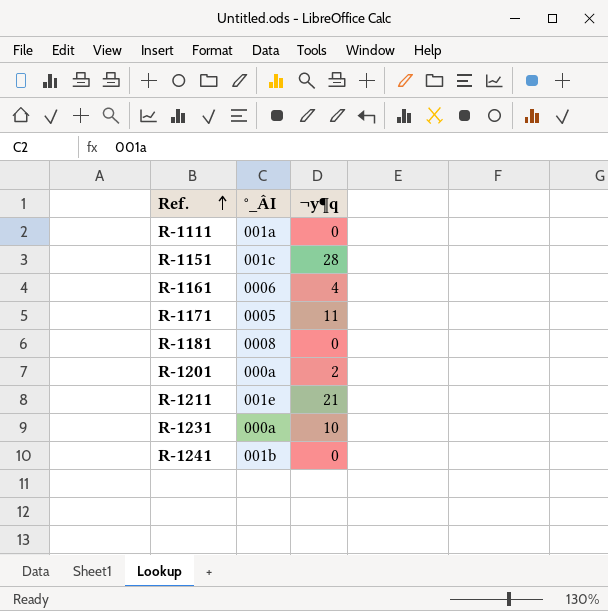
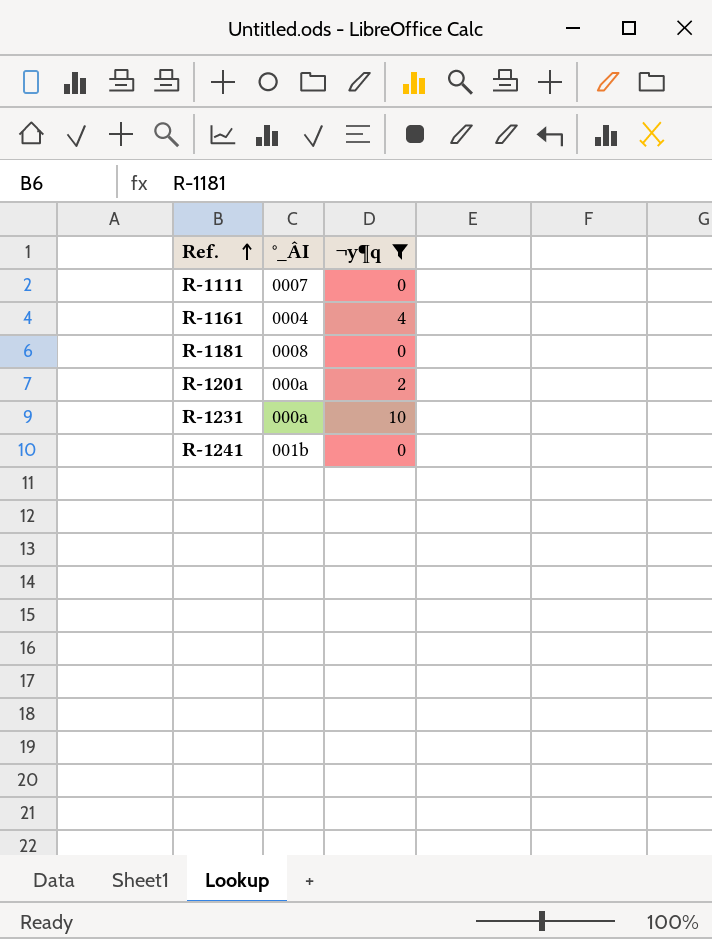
filter: none -> ¬y¶q <= 10
R-1111 | °_ÂI: 001a -> 0007
R-1161 | °_ÂI: 0006 -> 0004

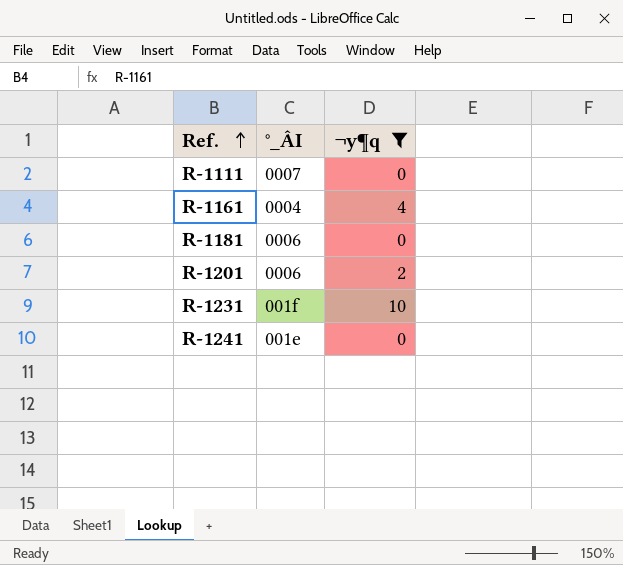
R-1181 | °_ÂI: 0008 -> 0006
R-1201 | °_ÂI: 000a -> 0006
R-1231 | °_ÂI: 000a -> 001f
R-1241 | °_ÂI: 001b -> 001e

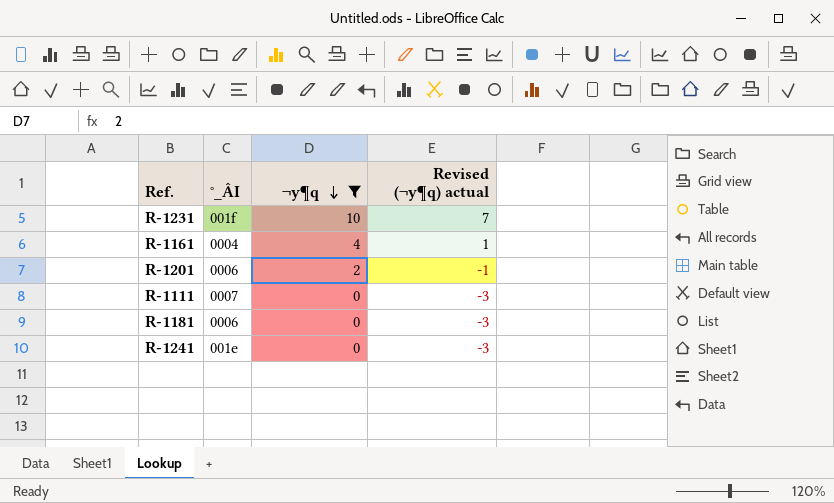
row order: Ref. ascending -> ¬y¶q descending
column Revised (¬y¶q) actual | formula: none -> [¬y¶q] - 3

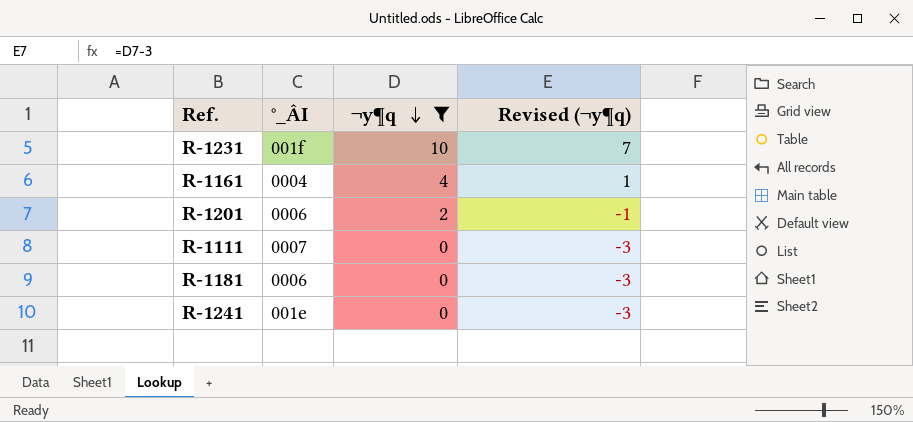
column name: Revised (¬y¶q) actual -> Revised (¬y¶q)

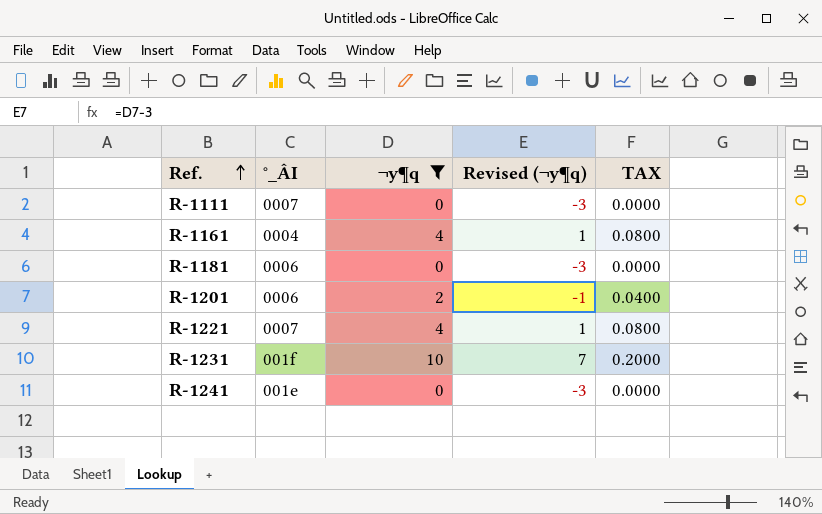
row order: ¬y¶q descending -> Ref. ascending
column TAX | formula: none -> [¬y¶q] * 0.02
row R-1221: none -> 0007 | 4 | 1 | 0.0800

